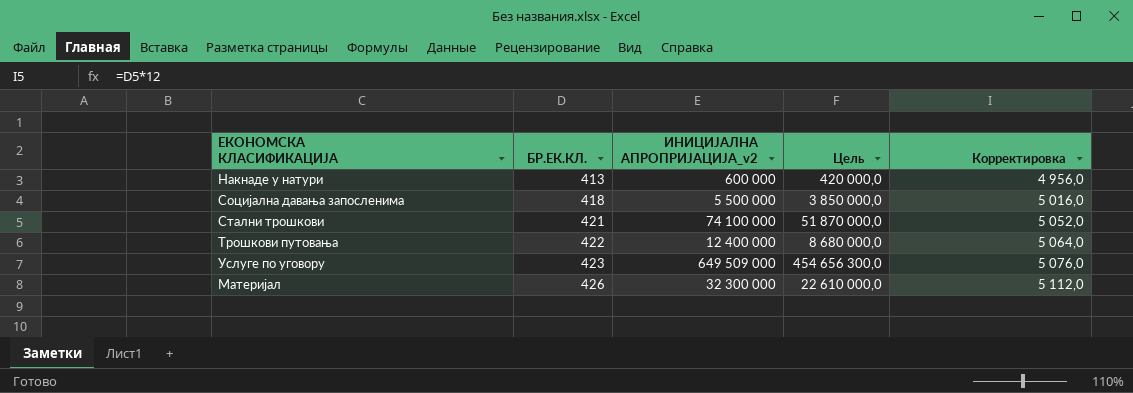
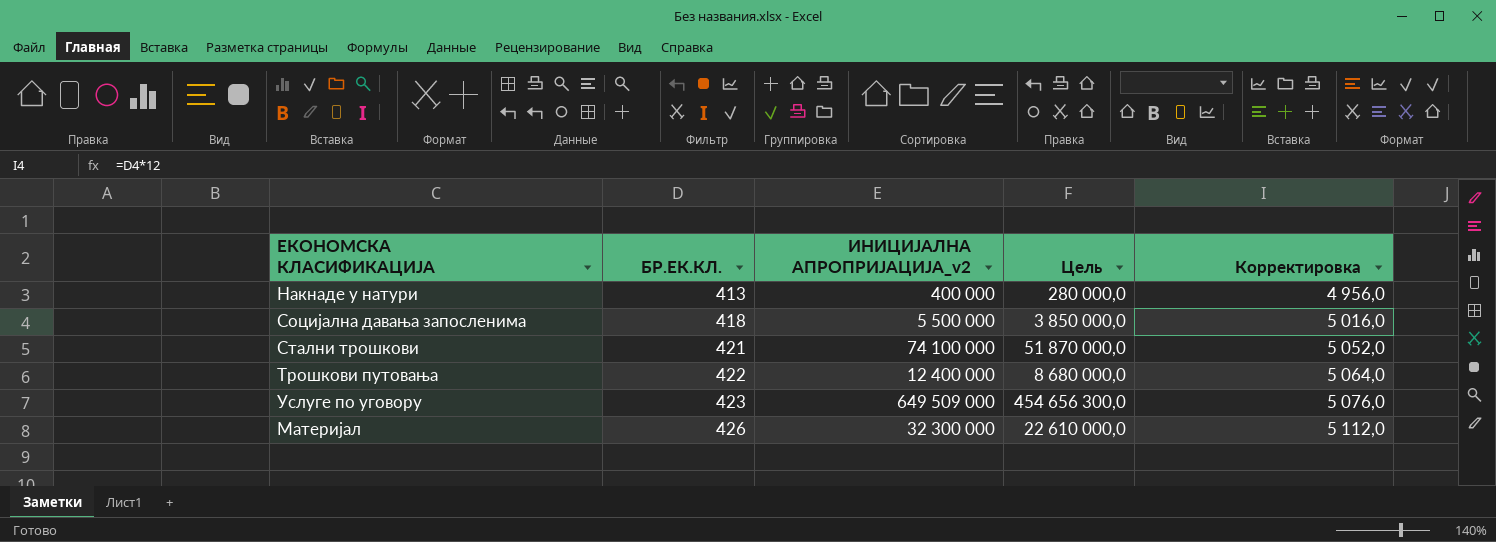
Накнаде у натури | ИНИЦИЈАЛНА АПРОПРИЈАЦИЈА_v2: 600 000 -> 400 000
Накнаде у натури | Цель: 420 000,0 -> 280 000,0

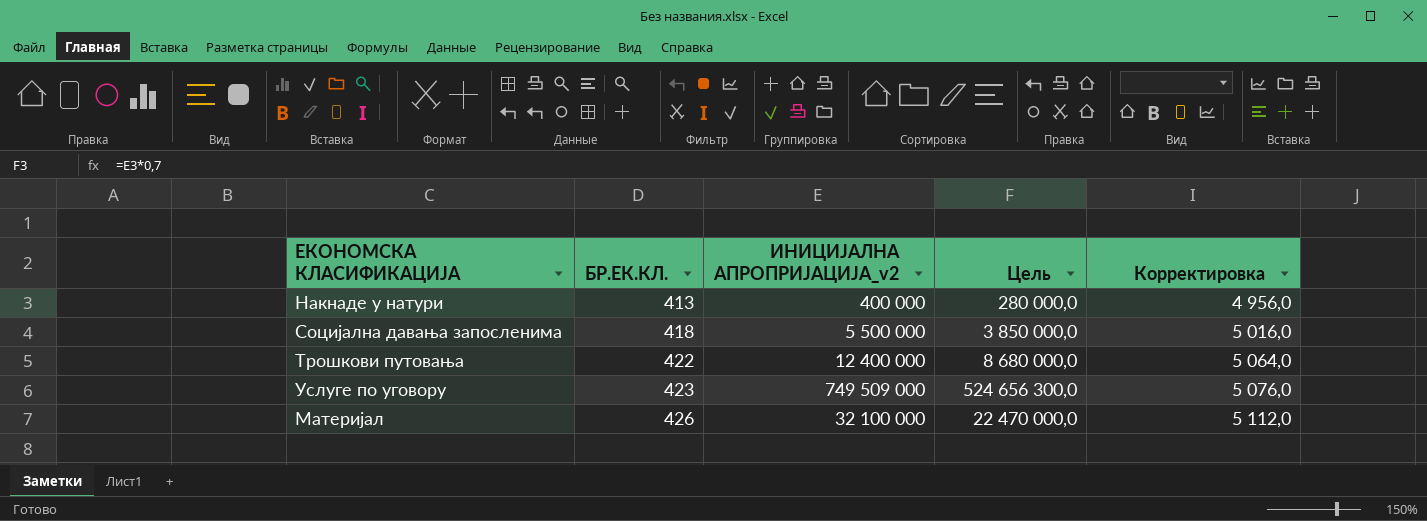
row Стални трошкови: 421 | 74 100 000 | 51 870 000,0 | 5 052,0 -> none
Услуге по уговору | ИНИЦИЈАЛНА АПРОПРИЈАЦИЈА_v2: 649 509 000 -> 749 509 000
Услуге по уговору | Цель: 454 656 300,0 -> 524 656 300,0
Материјал | ИНИЦИЈАЛНА АПРОПРИЈАЦИЈА_v2: 32 300 000 -> 32 100 000
Материјал | Цель: 22 610 000,0 -> 22 470 000,0

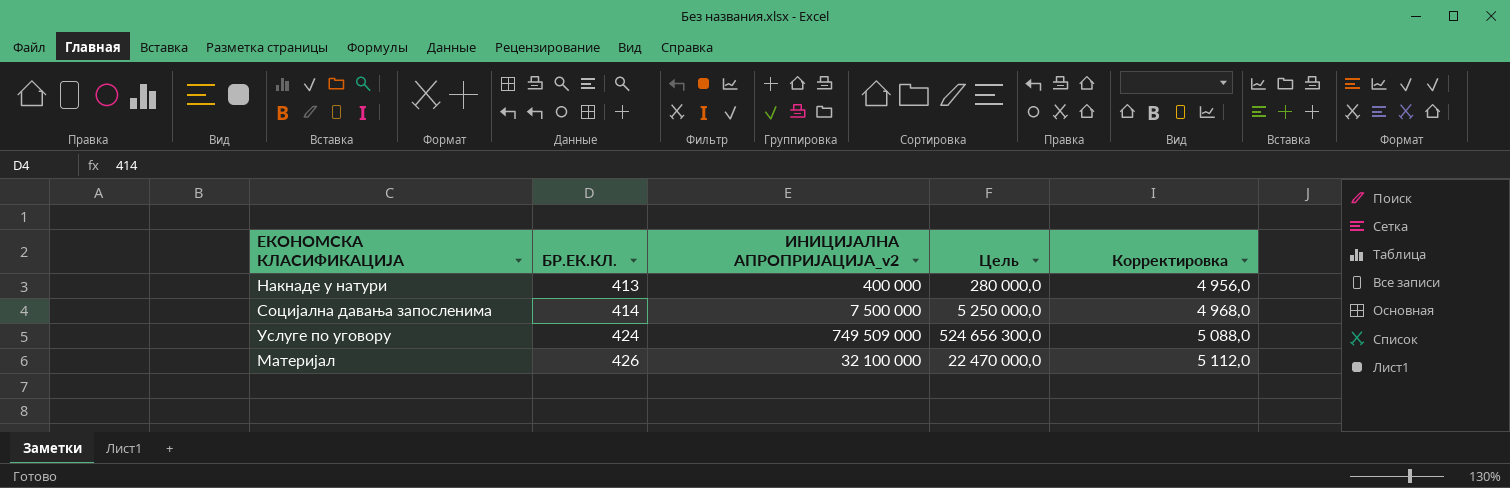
row Трошкови путовања: 422 | 12 400 000 | 8 680 000,0 | 5 064,0 -> none
Социјална давања запосленима | БР.ЕК.КЛ.: 418 -> 414
Социјална давања запосленима | ИНИЦИЈАЛНА АПРОПРИЈАЦИЈА_v2: 5 500 000 -> 7 500 000
Социјална давања запосленима | Цель: 3 850 000,0 -> 5 250 000,0
Социјална давања запосленима | Корректировка: 5 016,0 -> 4 968,0
Услуге по уговору | БР.ЕК.КЛ.: 423 -> 424
Услуге по уговору | Корректировка: 5 076,0 -> 5 088,0

